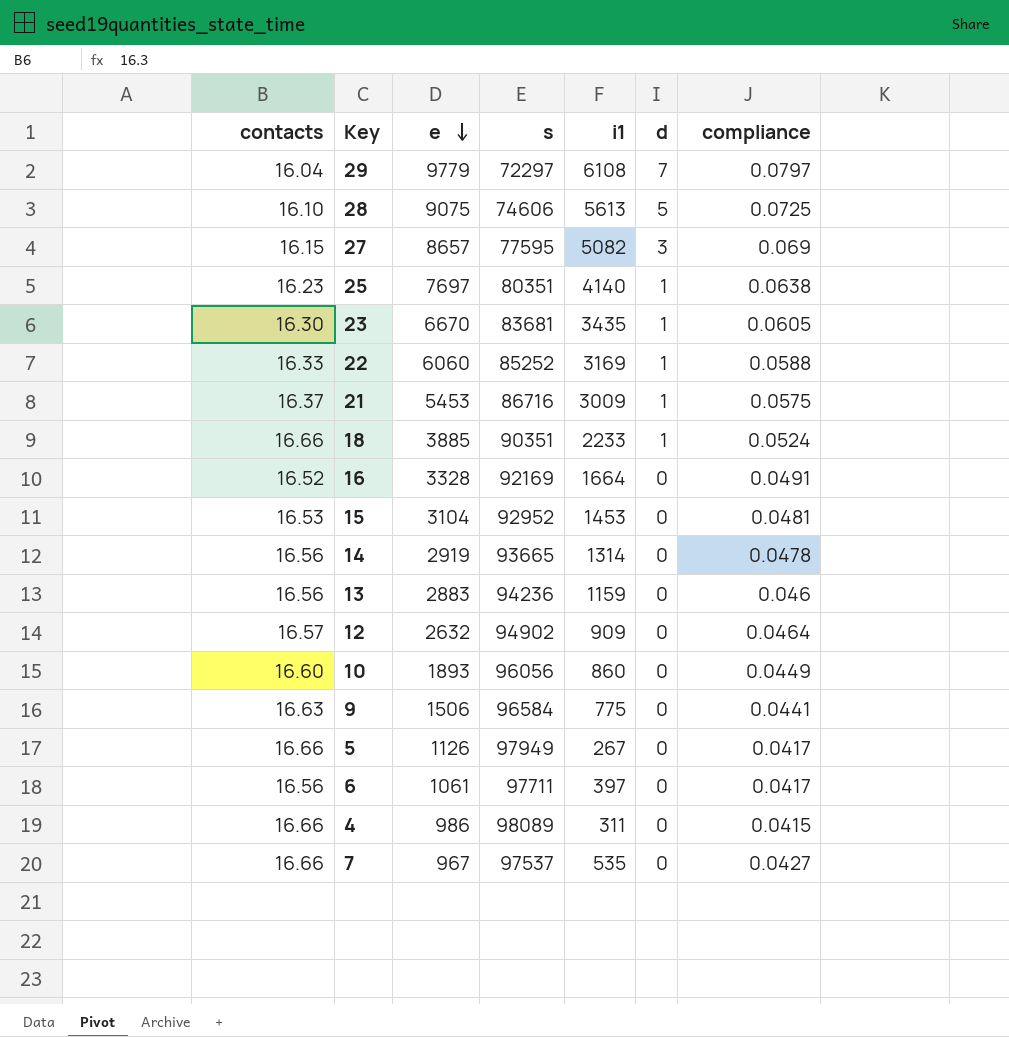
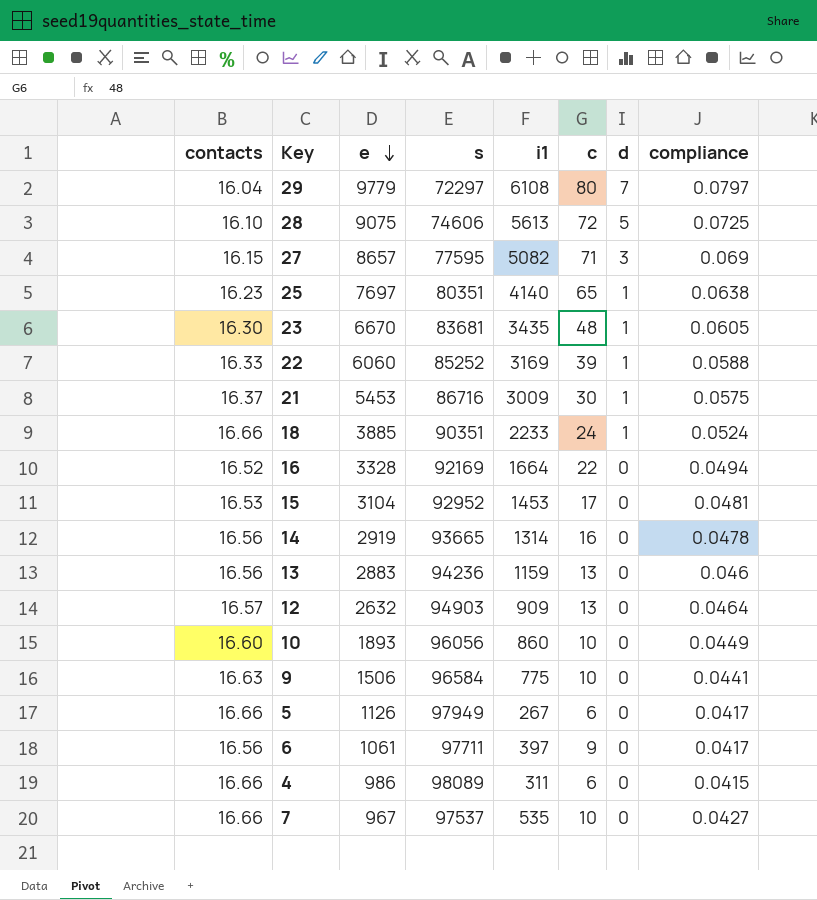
column c | position: none -> 6
16 | compliance: 0.0491 -> 0.0494
12 | s: 94902 -> 94903

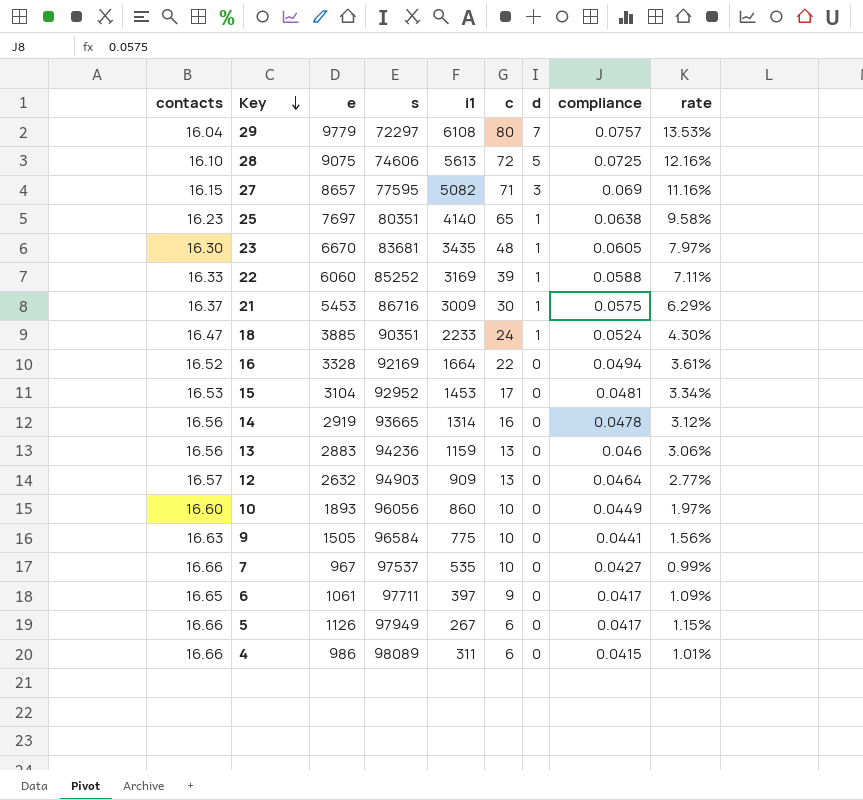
row order: e descending -> Key descending
column rate | formula: none -> [e] / [s]
29 | compliance: 0.0797 -> 0.0757
18 | contacts: 16.66 -> 16.47
9 | e: 1506 -> 1505
6 | contacts: 16.56 -> 16.65

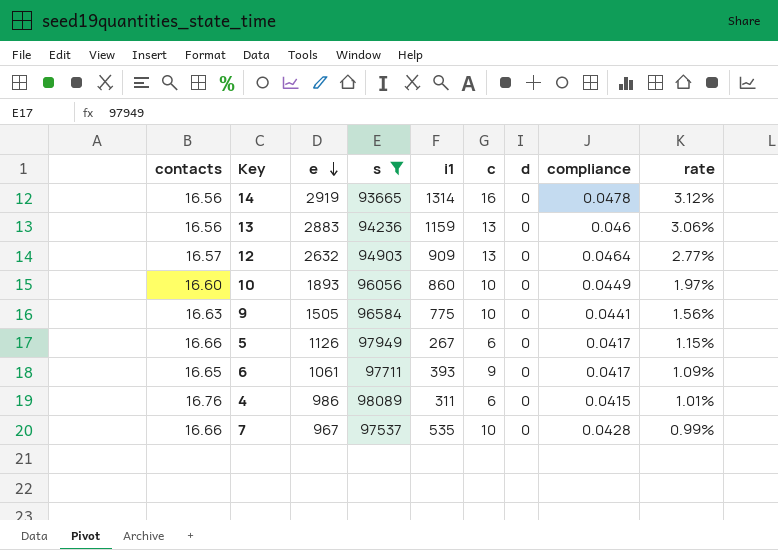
filter: none -> s >= 93665
row order: Key descending -> e descending
6 | i1: 397 -> 393
4 | contacts: 16.66 -> 16.76
7 | compliance: 0.0427 -> 0.0428

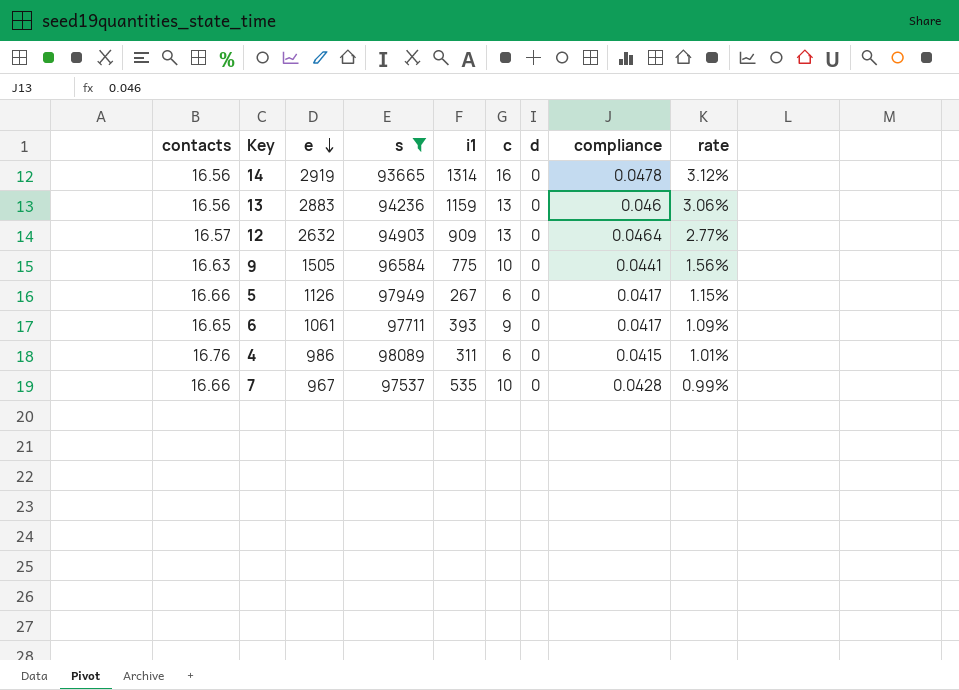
row 10: 16.60 | 1893 | 96056 | 860 | 10 | 0 | 0.0449 | 1.97% -> none

